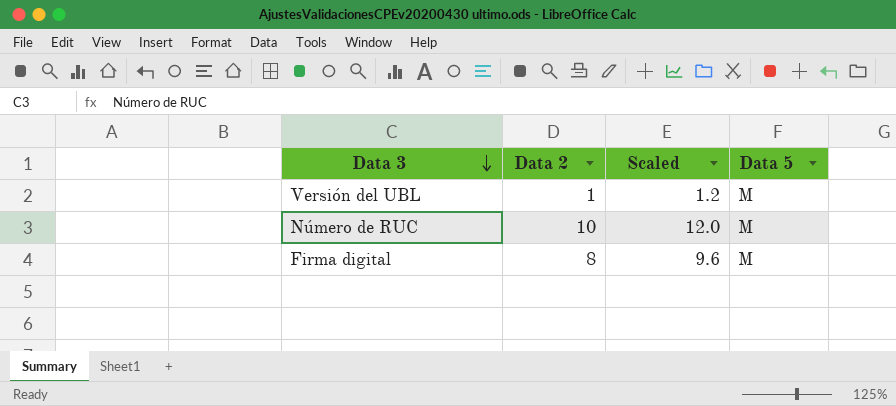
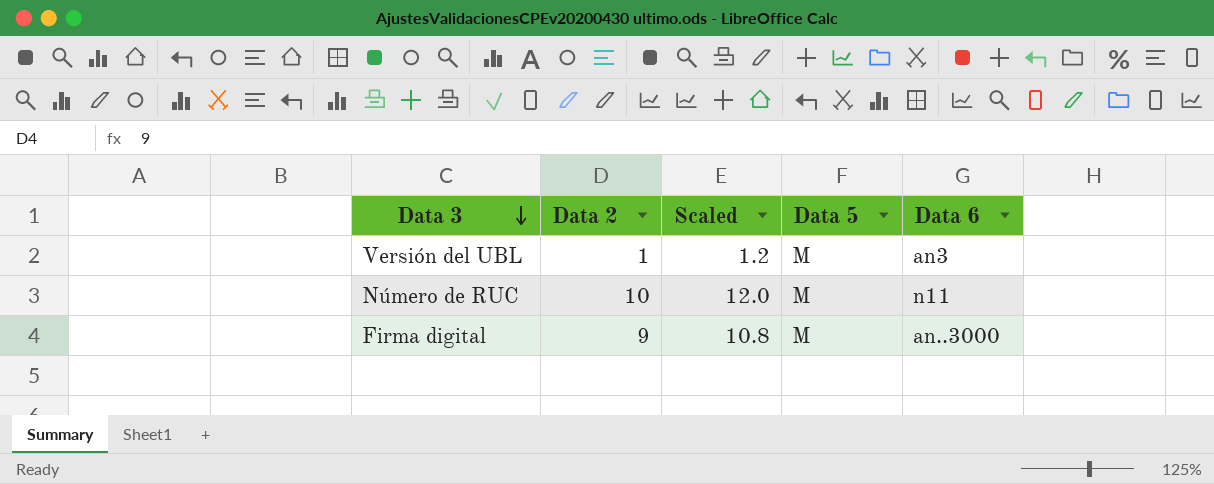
column Data 6 | position: none -> 5
Firma digital | Data 2: 8 -> 9
Firma digital | Scaled: 9.6 -> 10.8

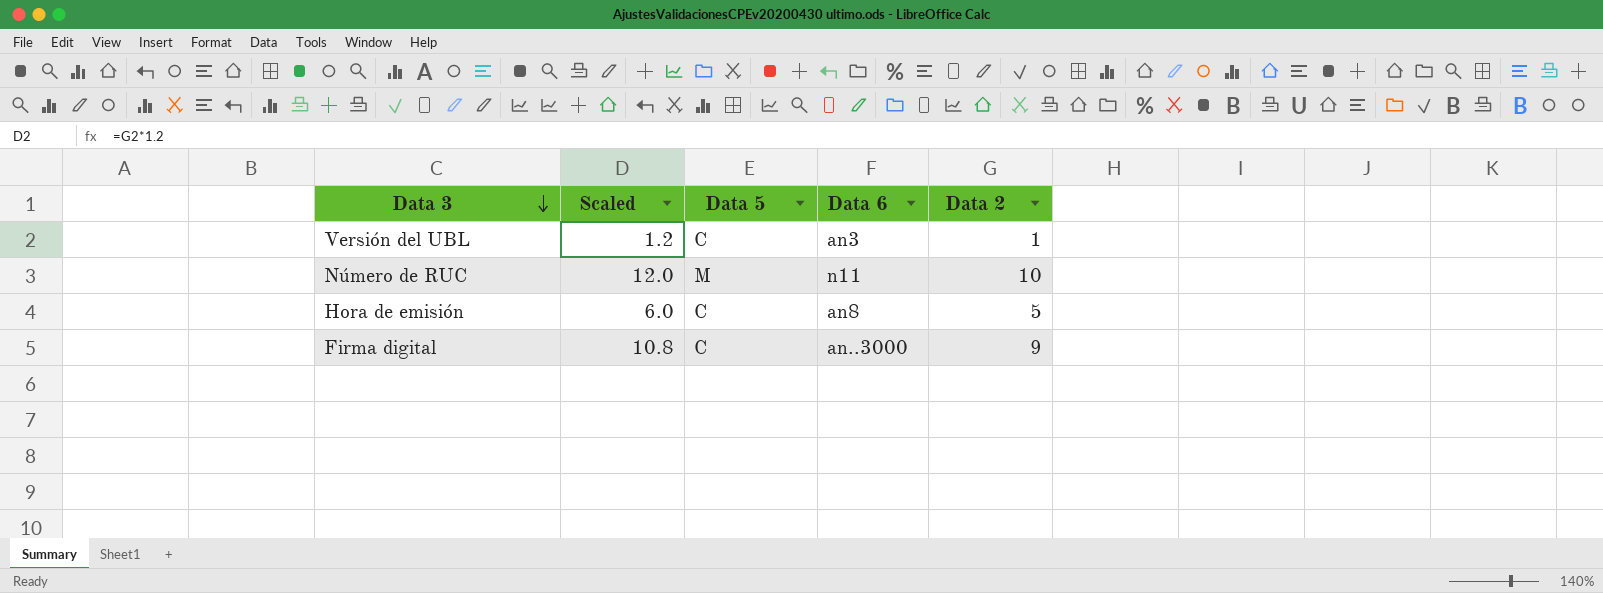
column Data 2 | position: 2 -> 5
Versión del UBL | Data 5: M -> C
row Hora de emisión: none -> 6.0 | C | an8 | 5
Firma digital | Data 5: M -> C

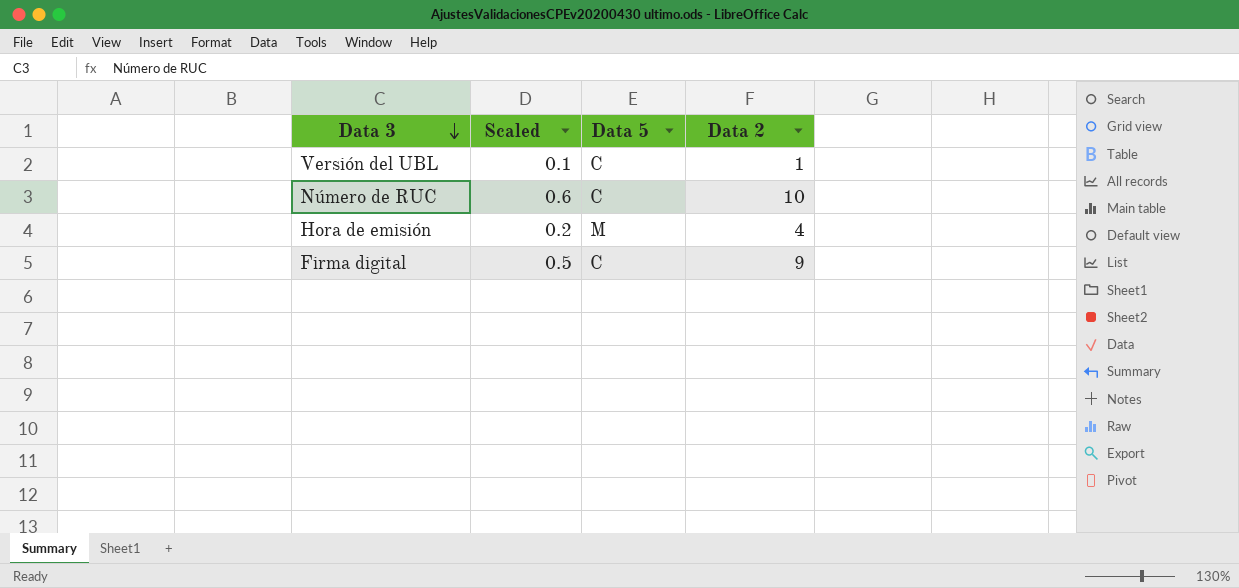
column Data 6 | position: 4 -> none
column Scaled | formula: [Data 2] * 1.2 -> [Data 2] * 0.06
Número de RUC | Data 5: M -> C
Hora de emisión | Data 5: C -> M
Hora de emisión | Data 2: 5 -> 4

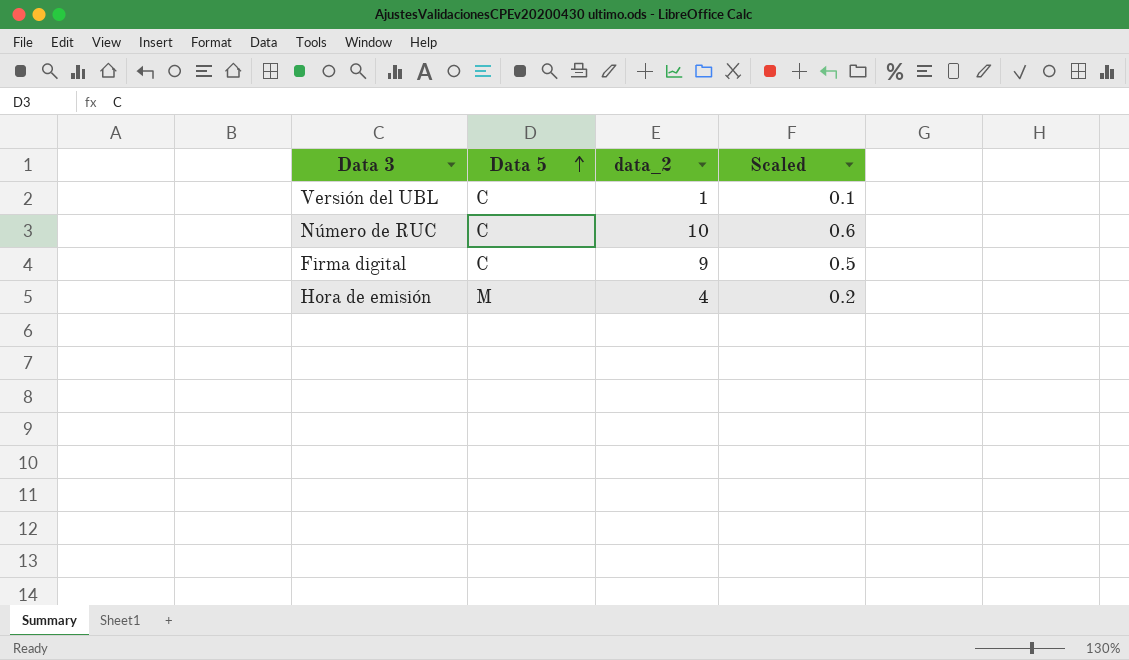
row order: Data 3 descending -> Data 5 ascending
column name: Data 2 -> data_2
column Scaled | position: 2 -> 4

